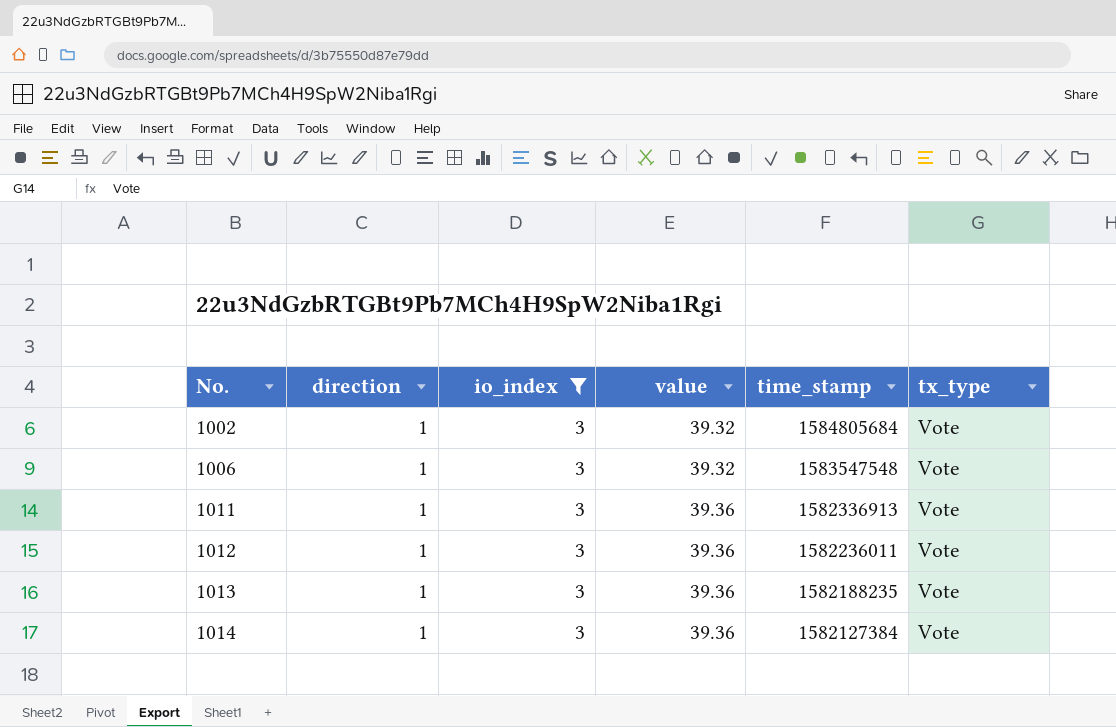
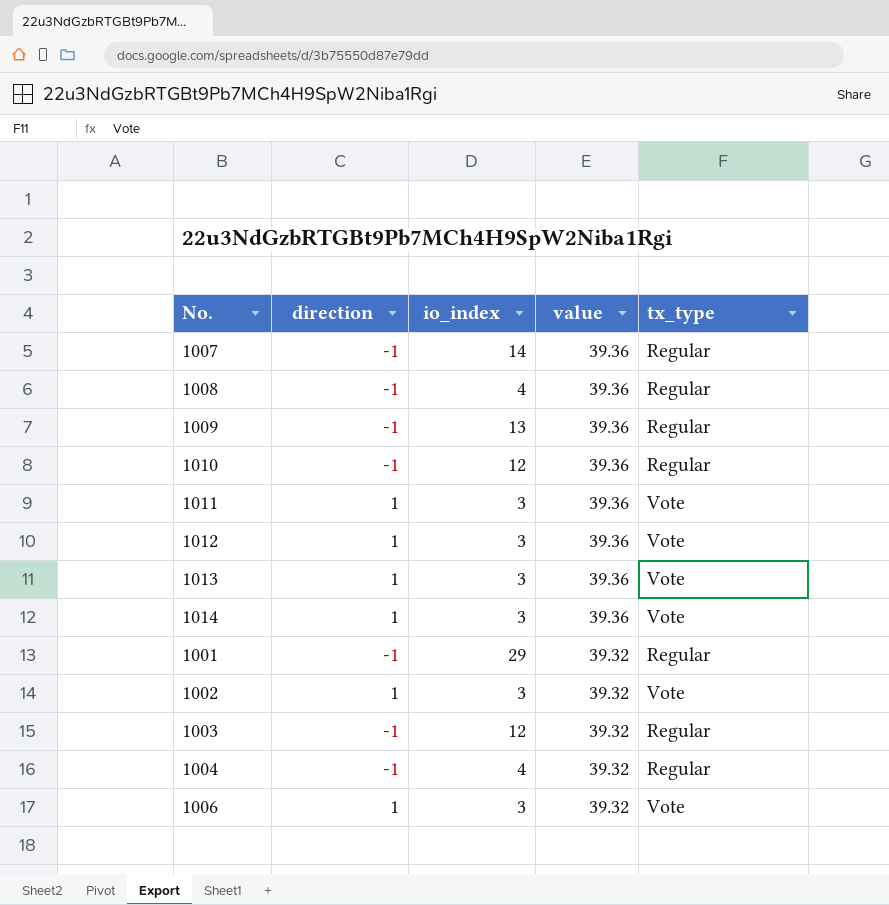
filter: io_index = 3 -> none
row order: No. ascending -> value descending
column time_stamp | position: 5 -> none

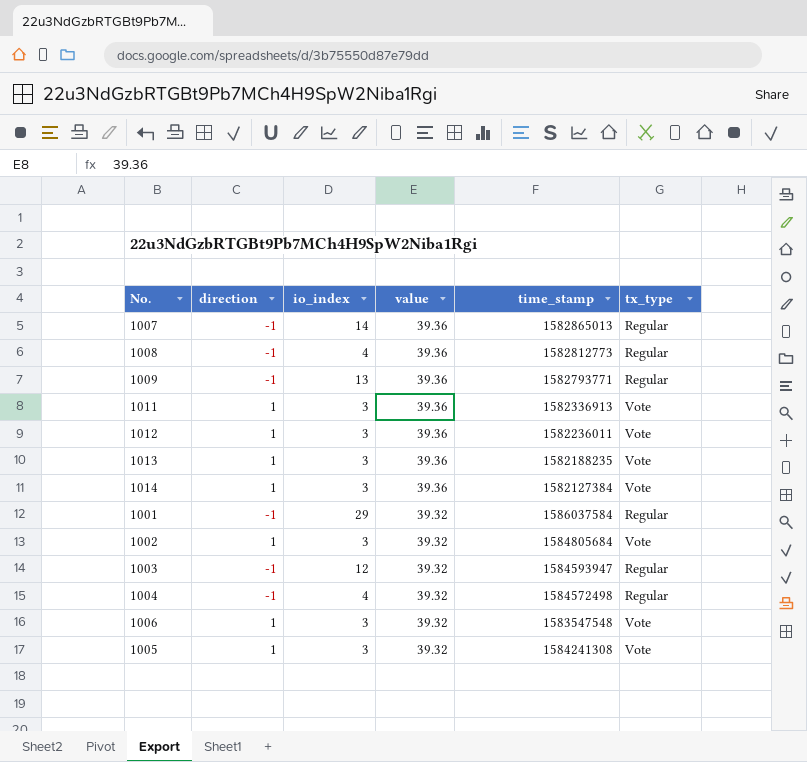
column time_stamp | position: none -> 5
row 1010: -1 | 12 | 39.36 | Regular -> none
row 1005: none -> 1 | 3 | 39.32 | 1584241308 | Vote

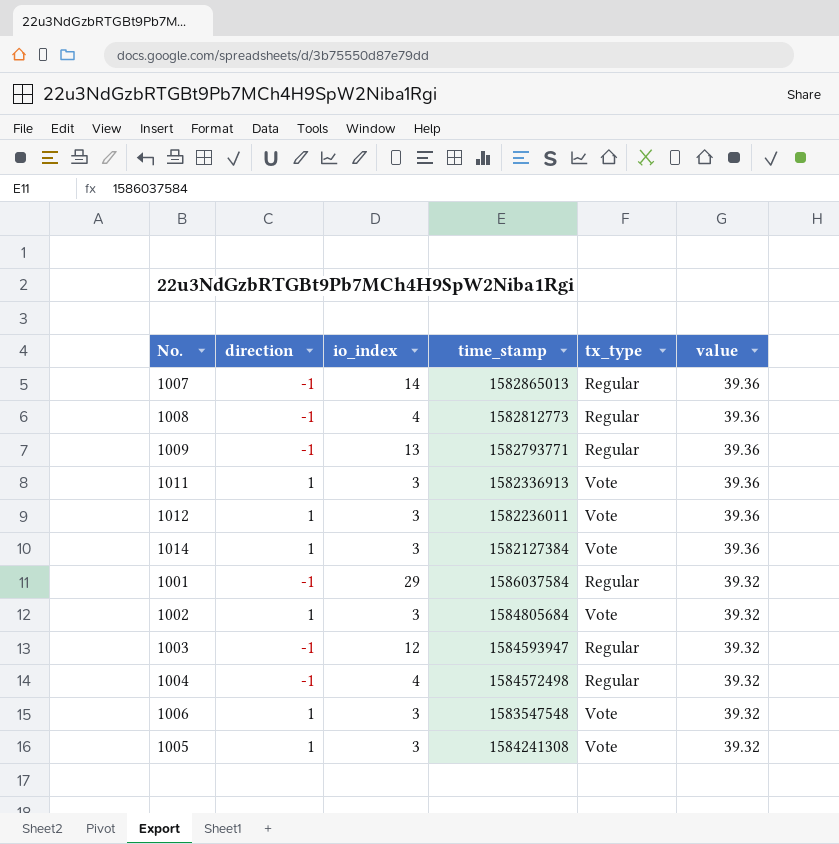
column value | position: 4 -> 6
row 1013: 1 | 3 | 39.36 | 1582188235 | Vote -> none

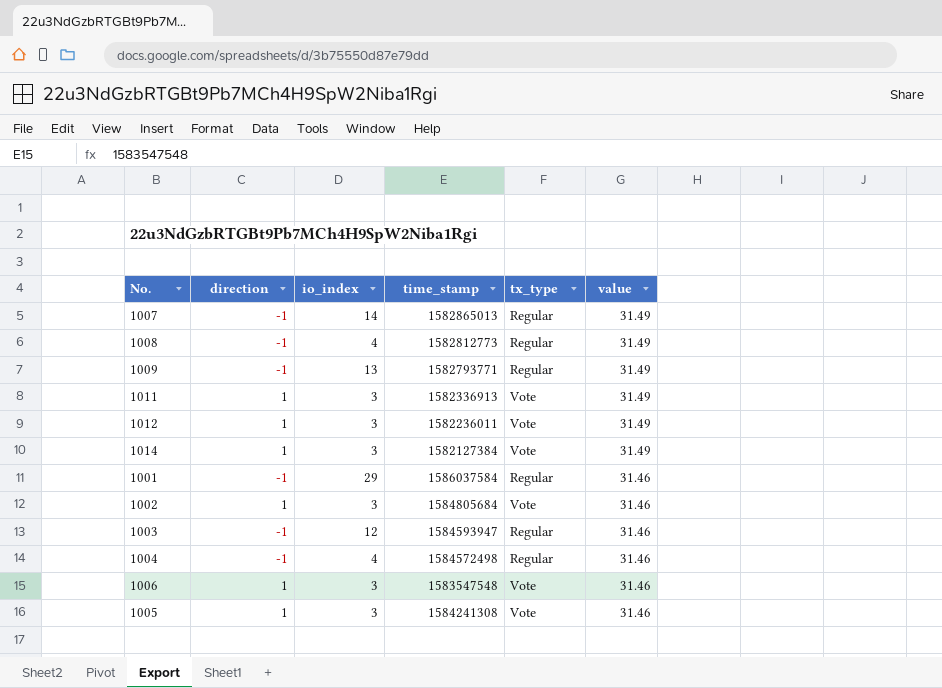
1007 | value: 39.36 -> 31.49
1008 | value: 39.36 -> 31.49
1009 | value: 39.36 -> 31.49
1011 | value: 39.36 -> 31.49
1012 | value: 39.36 -> 31.49
1014 | value: 39.36 -> 31.49
1001 | value: 39.32 -> 31.46
1002 | value: 39.32 -> 31.46
1003 | value: 39.32 -> 31.46
1004 | value: 39.32 -> 31.46
1006 | value: 39.32 -> 31.46
1005 | value: 39.32 -> 31.46

